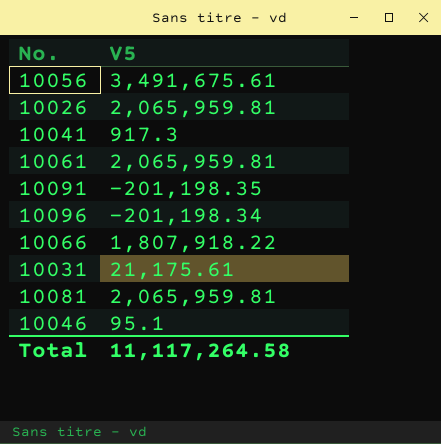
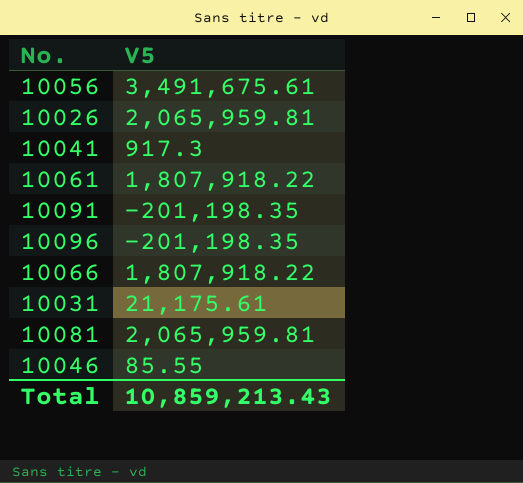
10061 | V5: 2,065,959.81 -> 1,807,918.22
10096 | V5: -201,198.34 -> -201,198.35
10046 | V5: 95.1 -> 85.55
Total | V5: 11,117,264.58 -> 10,859,213.43

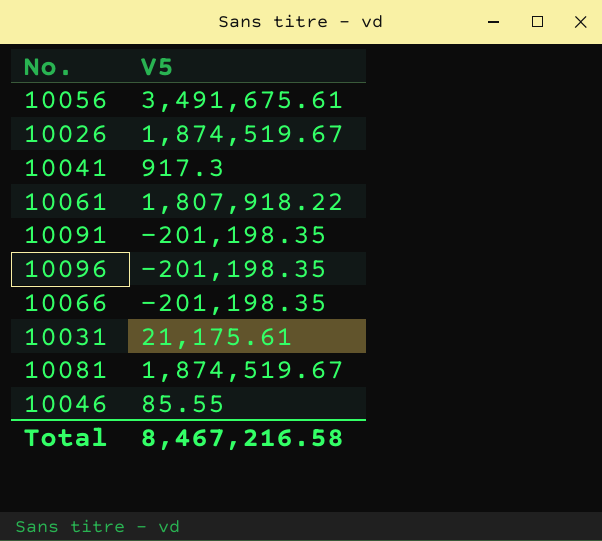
10026 | V5: 2,065,959.81 -> 1,874,519.67
10066 | V5: 1,807,918.22 -> -201,198.35
10081 | V5: 2,065,959.81 -> 1,874,519.67
Total | V5: 10,859,213.43 -> 8,467,216.58

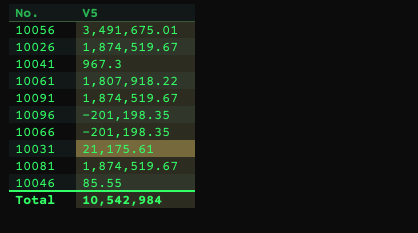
10056 | V5: 3,491,675.61 -> 3,491,675.01
10041 | V5: 917.3 -> 967.3
10091 | V5: -201,198.35 -> 1,874,519.67
Total | V5: 8,467,216.58 -> 10,542,984

